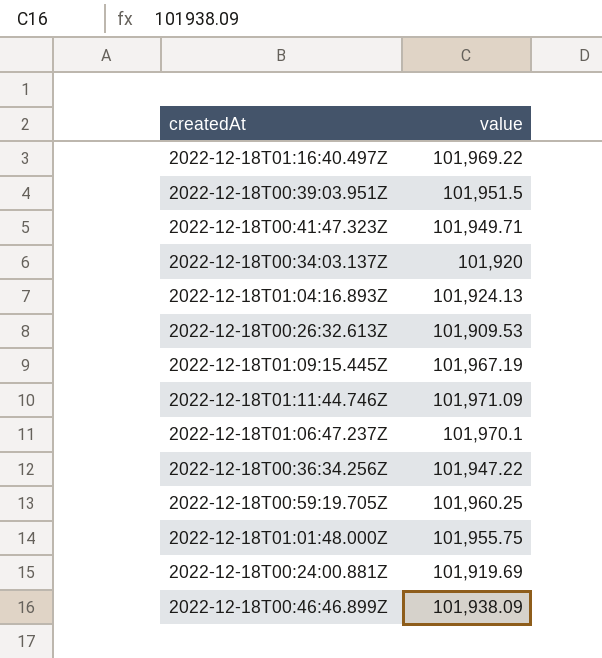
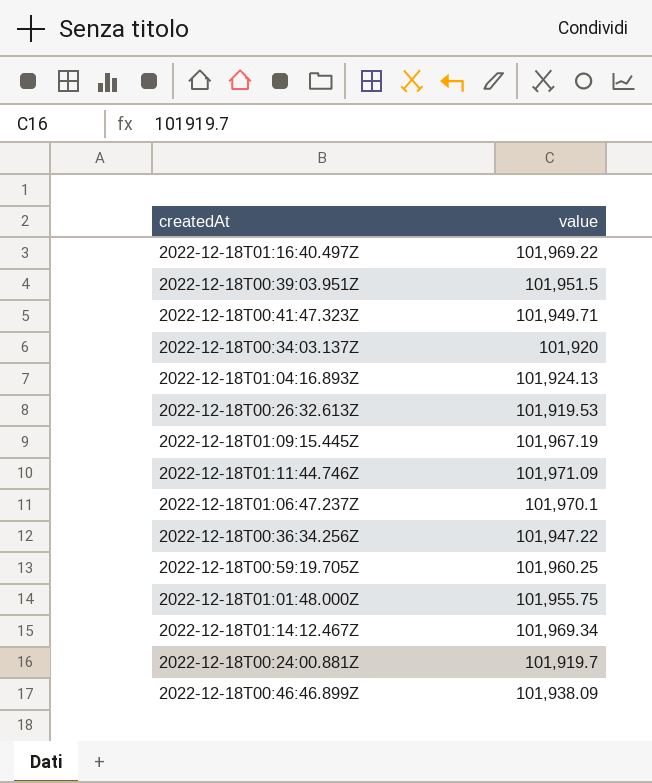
2022-12-18T00:26:32.613Z | value: 101,909.53 -> 101,919.53
row 2022-12-18T01:14:12.467Z: none -> 101,969.34
2022-12-18T00:24:00.881Z | value: 101,919.69 -> 101,919.7

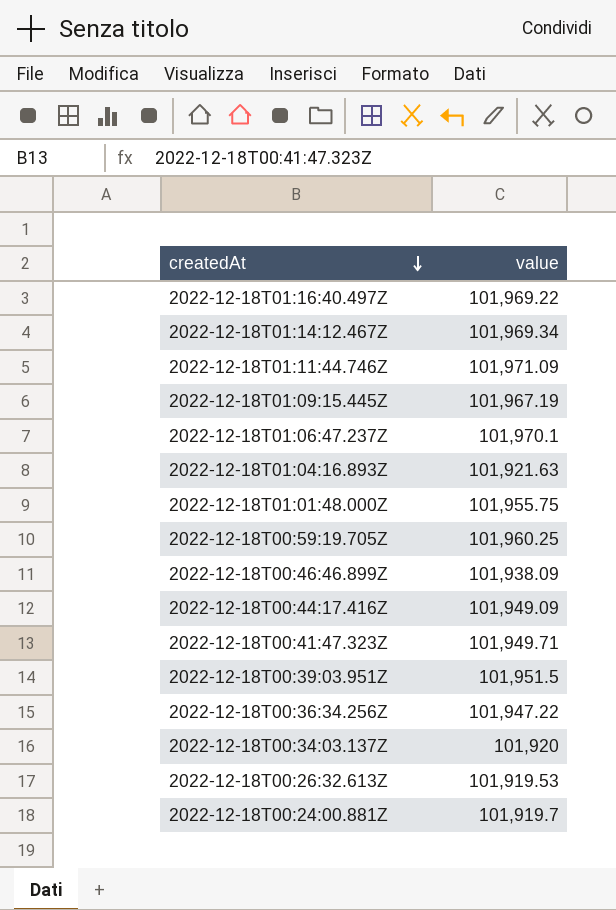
row order: none -> createdAt descending
2022-12-18T01:04:16.893Z | value: 101,924.13 -> 101,921.63
row 2022-12-18T00:44:17.416Z: none -> 101,949.09

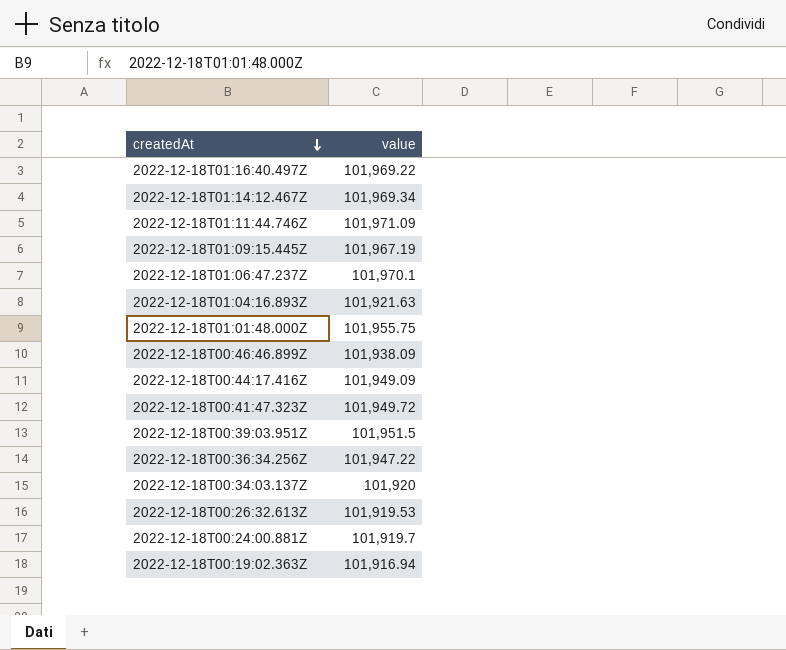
row 2022-12-18T00:59:19.705Z: 101,960.25 -> none
2022-12-18T00:41:47.323Z | value: 101,949.71 -> 101,949.72
row 2022-12-18T00:19:02.363Z: none -> 101,916.94

